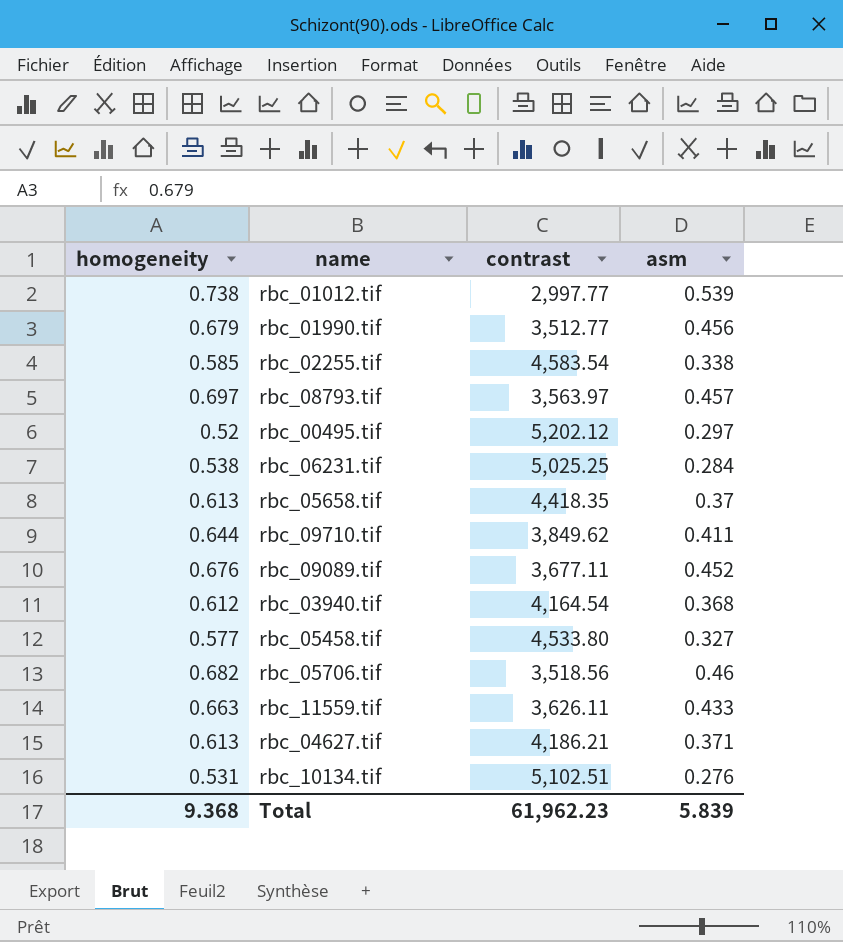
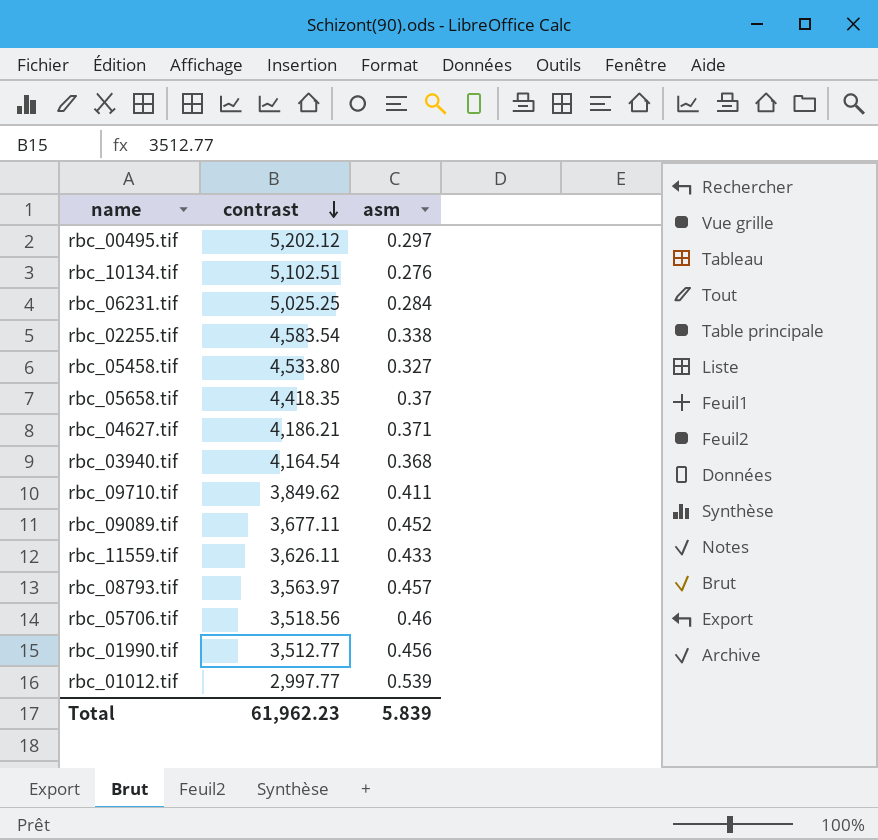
row order: none -> contrast descending
column homogeneity | position: 1 -> none

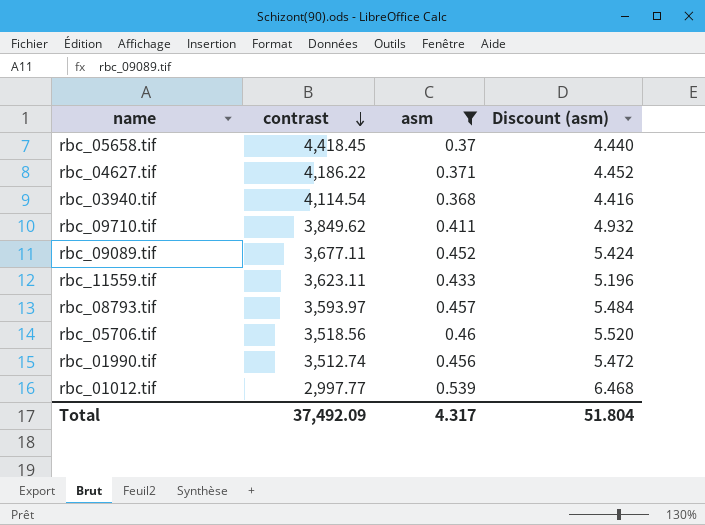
filter: none -> asm >= 0.368
column Discount (asm) | formula: none -> [asm] * 12
rbc_05658.tif | contrast: 4,418.35 -> 4,418.45
rbc_04627.tif | contrast: 4,186.21 -> 4,186.22
rbc_03940.tif | contrast: 4,164.54 -> 4,114.54
rbc_11559.tif | contrast: 3,626.11 -> 3,623.11
rbc_08793.tif | contrast: 3,563.97 -> 3,593.97
rbc_01990.tif | contrast: 3,512.77 -> 3,512.74
Total | contrast: 61,962.23 -> 37,492.09
Total | asm: 5.839 -> 4.317

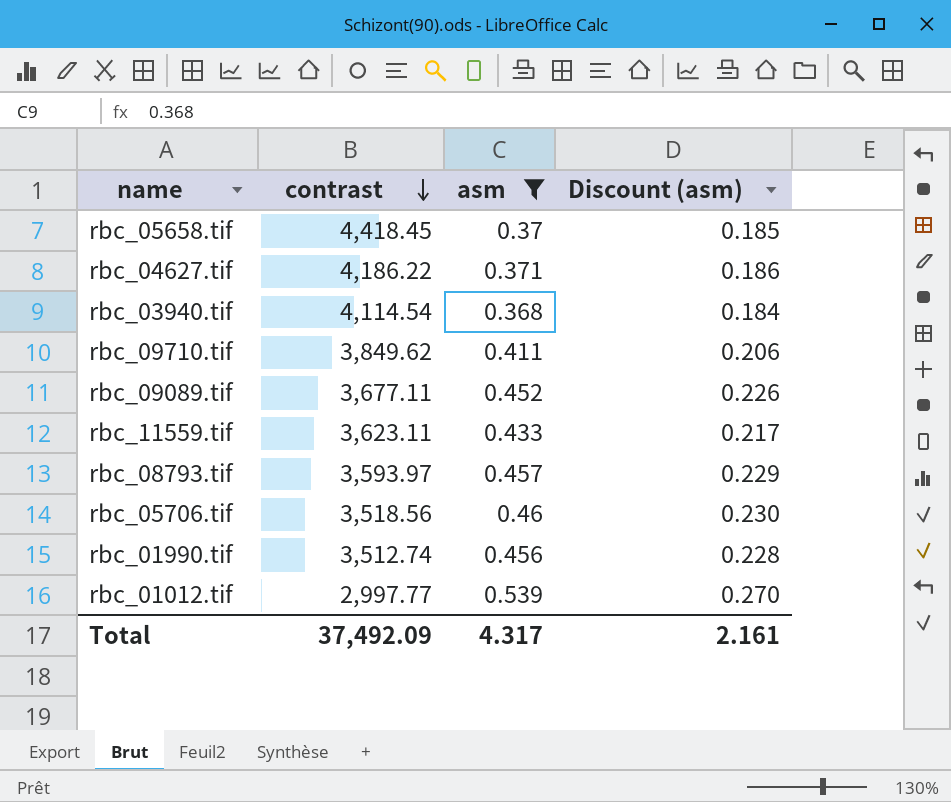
column Discount (asm) | formula: [asm] * 12 -> [asm] * 0.5
Total | Discount (asm): 51.804 -> 2.161

